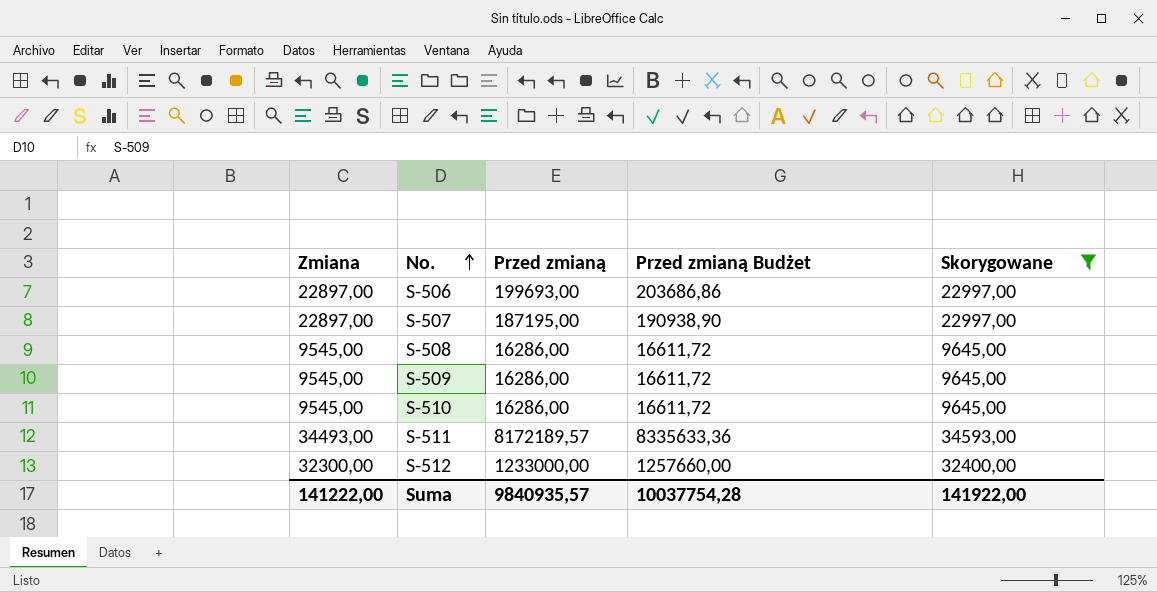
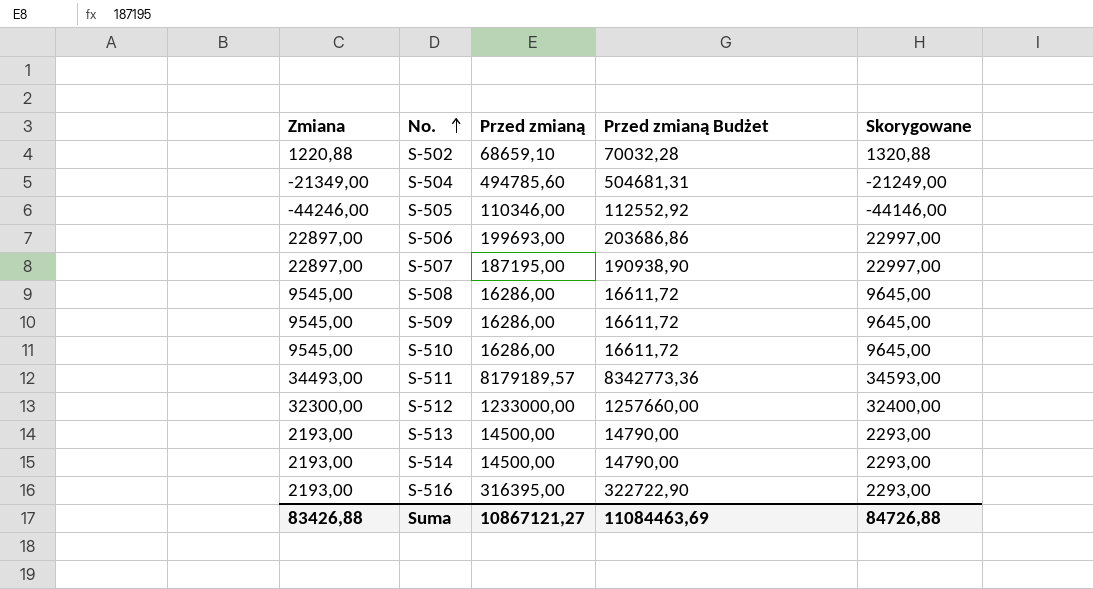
filter: Skorygowane >= 9645,00 -> none
S-511 | Przed zmianą: 8172189,57 -> 8179189,57
S-511 | Przed zmianą Budżet: 8335633,36 -> 8342773,36
Suma | Zmiana: 141222,00 -> 83426,88
Suma | Przed zmianą: 9840935,57 -> 10867121,27
Suma | Przed zmianą Budżet: 10037754,28 -> 11084463,69
Suma | Skorygowane: 141922,00 -> 84726,88

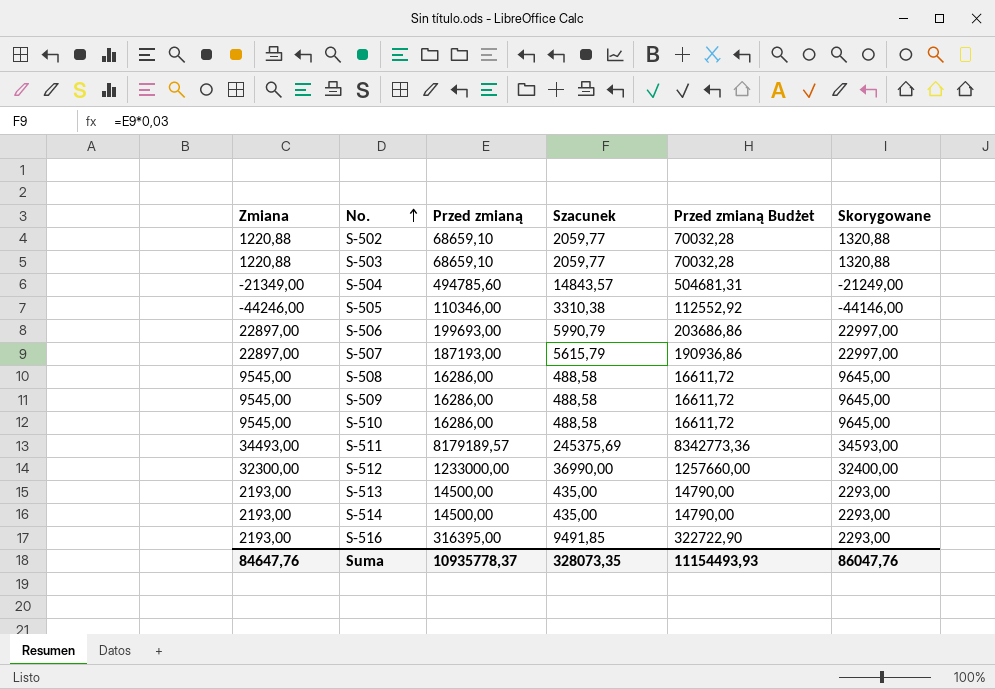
column Szacunek | formula: none -> [Przed zmianą] * 0,03
row S-503: none -> 1220,88 | 68659,10 | 2059,77 | 70032,28 | 1320,88
S-507 | Przed zmianą: 187195,00 -> 187193,00
S-507 | Przed zmianą Budżet: 190938,90 -> 190936,86
Suma | Zmiana: 83426,88 -> 84647,76
Suma | Przed zmianą: 10867121,27 -> 10935778,37
Suma | Przed zmianą Budżet: 11084463,69 -> 11154493,93
Suma | Skorygowane: 84726,88 -> 86047,76

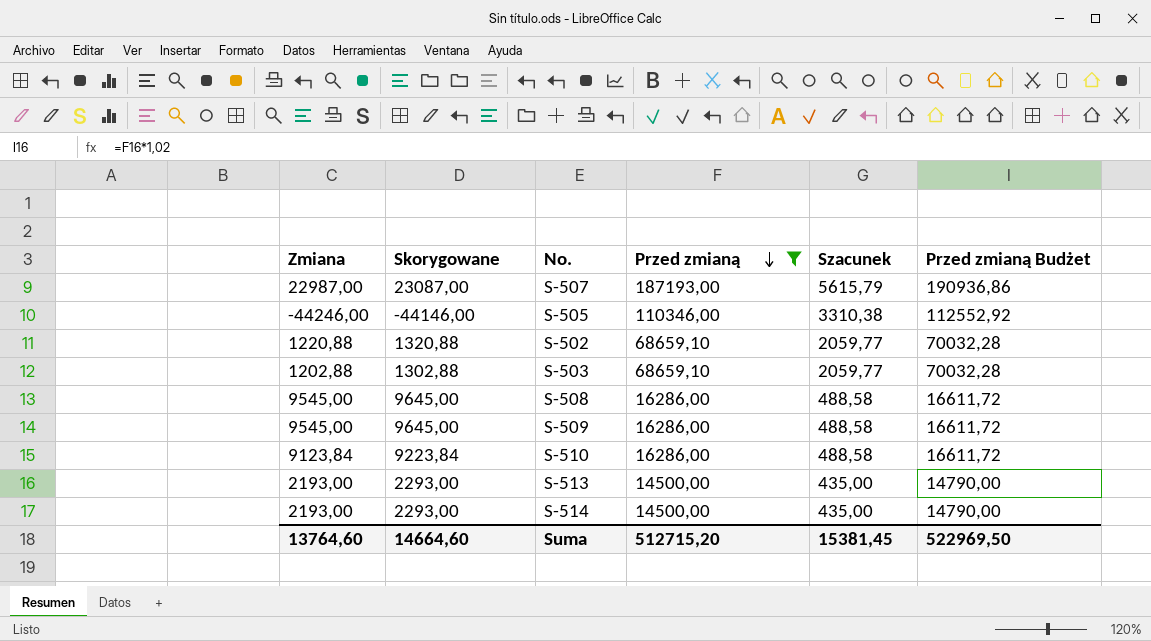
filter: none -> Przed zmianą <= 187193,00
row order: No. ascending -> Przed zmianą descending
column Skorygowane | position: 6 -> 2
S-507 | Zmiana: 22897,00 -> 22987,00
S-507 | Skorygowane: 22997,00 -> 23087,00
S-503 | Zmiana: 1220,88 -> 1202,88
S-503 | Skorygowane: 1320,88 -> 1302,88
S-510 | Zmiana: 9545,00 -> 9123,84
S-510 | Skorygowane: 9645,00 -> 9223,84
Suma | Zmiana: 84647,76 -> 13764,60
Suma | Skorygowane: 86047,76 -> 14664,60
Suma | Przed zmianą: 10935778,37 -> 512715,20
Suma | Szacunek: 328073,35 -> 15381,45
Suma | Przed zmianą Budżet: 11154493,93 -> 522969,50

